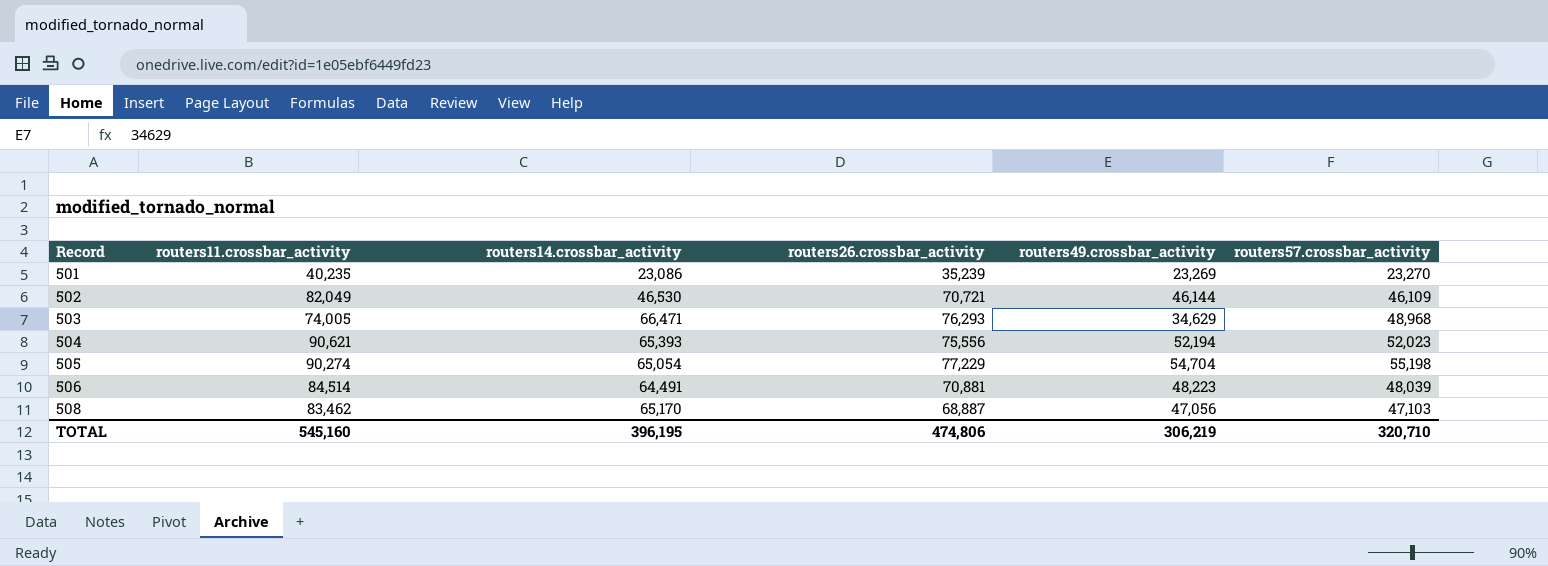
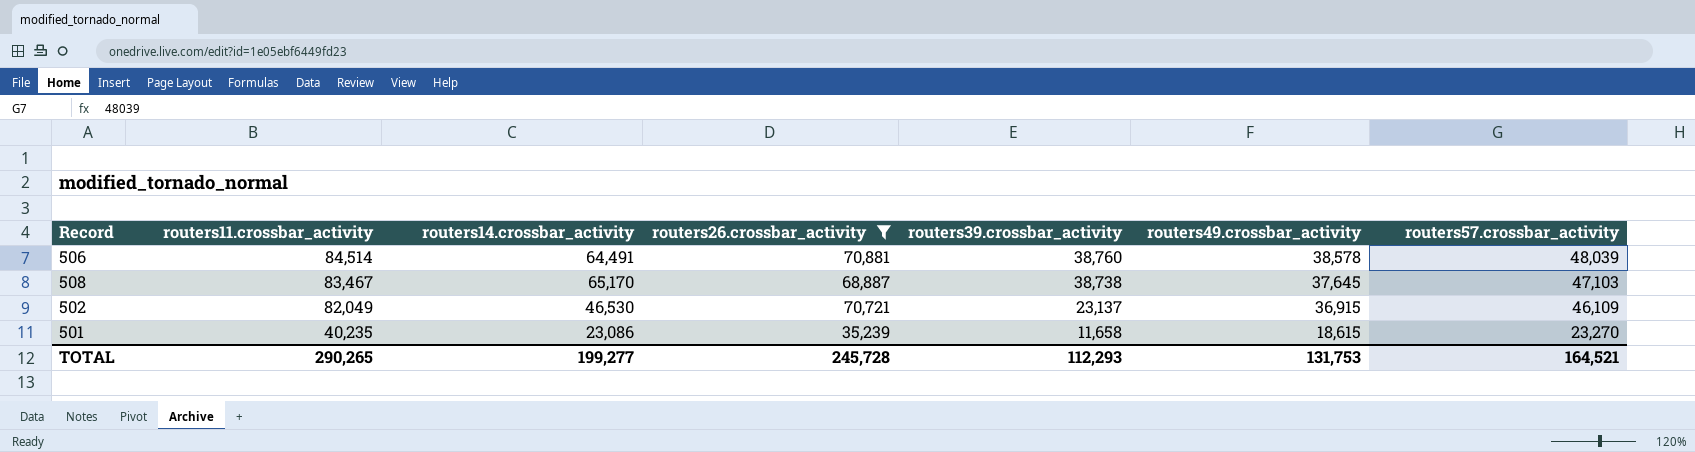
filter: none -> routers26.crossbar_activity <= 70,881
row order: Record ascending -> routers11.crossbar_activity descending
column routers39.crossbar_activity | position: none -> 5
506 | routers49.crossbar_activity: 48,223 -> 38,578
508 | routers11.crossbar_activity: 83,462 -> 83,467
508 | routers49.crossbar_activity: 47,056 -> 37,645
502 | routers49.crossbar_activity: 46,144 -> 36,915
501 | routers49.crossbar_activity: 23,269 -> 18,615
TOTAL | routers11.crossbar_activity: 545,160 -> 290,265
TOTAL | routers14.crossbar_activity: 396,195 -> 199,277
TOTAL | routers26.crossbar_activity: 474,806 -> 245,728
TOTAL | routers49.crossbar_activity: 306,219 -> 131,753
TOTAL | routers57.crossbar_activity: 320,710 -> 164,521

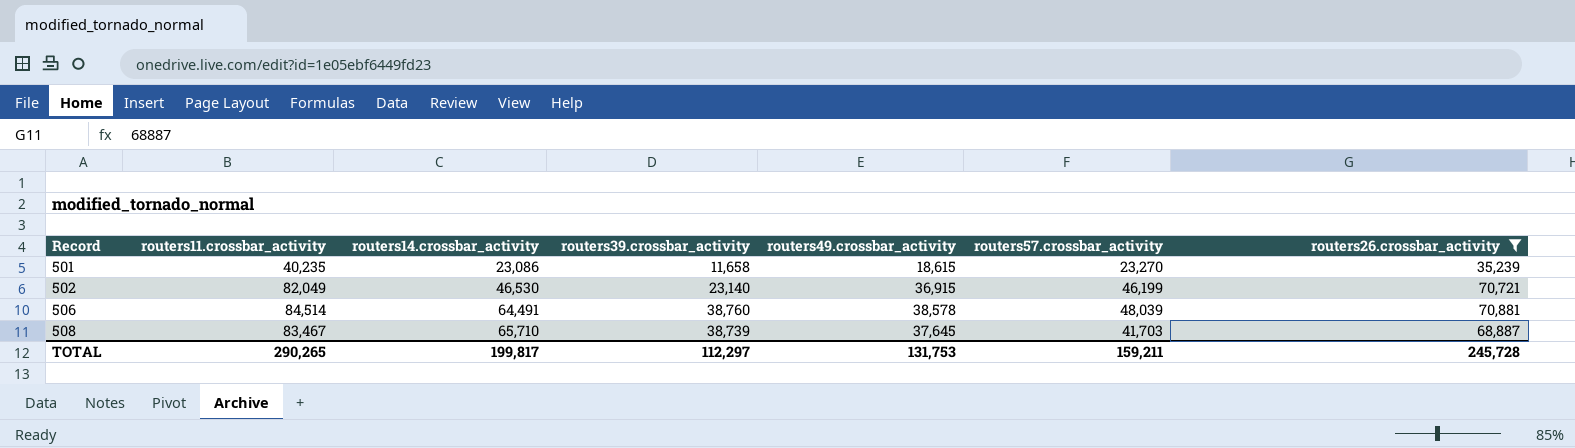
row order: routers11.crossbar_activity descending -> Record ascending
column routers26.crossbar_activity | position: 4 -> 7
502 | routers39.crossbar_activity: 23,137 -> 23,140
502 | routers57.crossbar_activity: 46,109 -> 46,199
508 | routers14.crossbar_activity: 65,170 -> 65,710
508 | routers39.crossbar_activity: 38,738 -> 38,739
508 | routers57.crossbar_activity: 47,103 -> 41,703
TOTAL | routers14.crossbar_activity: 199,277 -> 199,817
TOTAL | routers39.crossbar_activity: 112,293 -> 112,297
TOTAL | routers57.crossbar_activity: 164,521 -> 159,211

